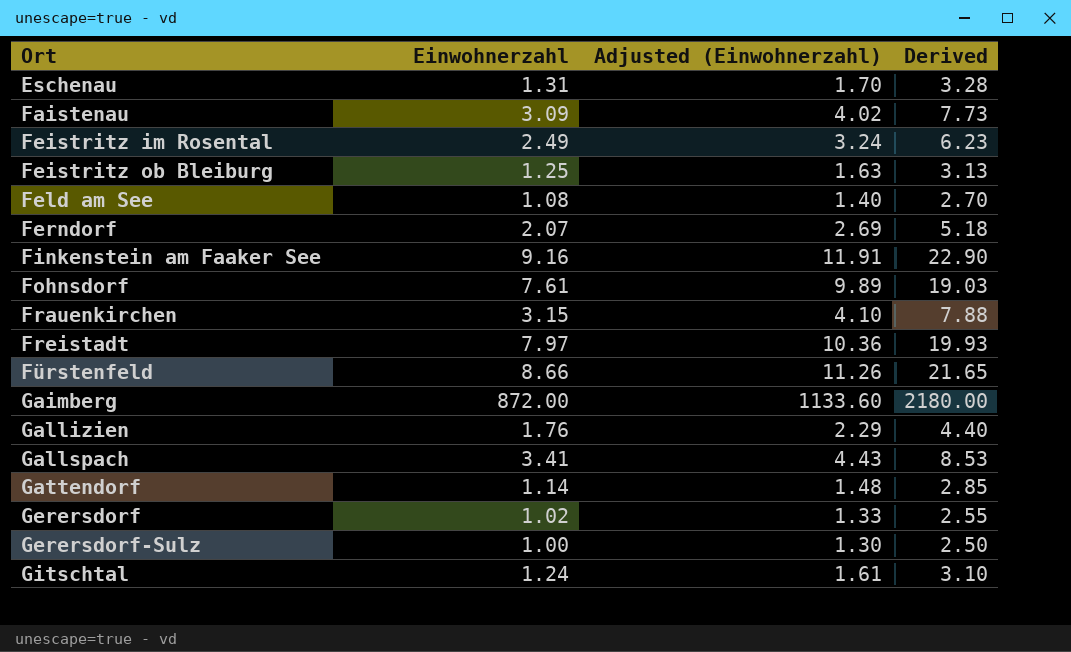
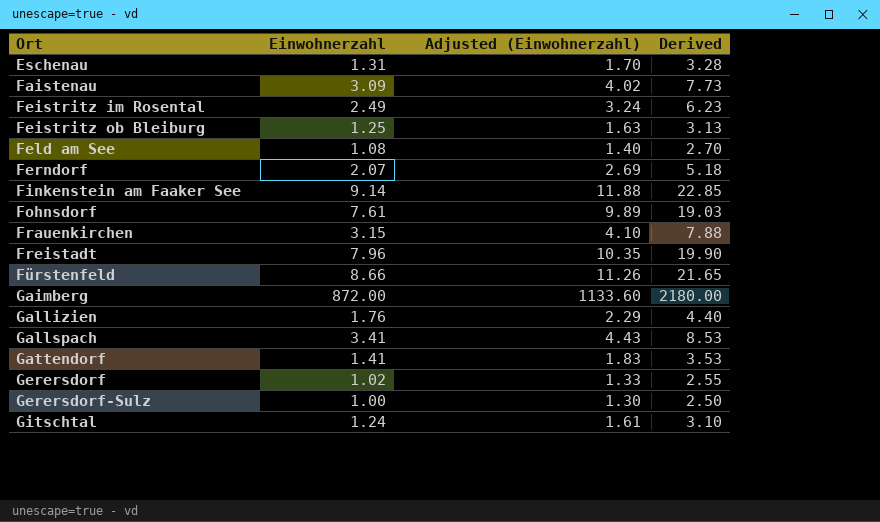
Finkenstein am Faaker See | Einwohnerzahl: 9.16 -> 9.14
Finkenstein am Faaker See | Adjusted (Einwohnerzahl): 11.91 -> 11.88
Finkenstein am Faaker See | Derived: 22.90 -> 22.85
Freistadt | Einwohnerzahl: 7.97 -> 7.96
Freistadt | Adjusted (Einwohnerzahl): 10.36 -> 10.35
Freistadt | Derived: 19.93 -> 19.90
Gattendorf | Einwohnerzahl: 1.14 -> 1.41
Gattendorf | Adjusted (Einwohnerzahl): 1.48 -> 1.83
Gattendorf | Derived: 2.85 -> 3.53

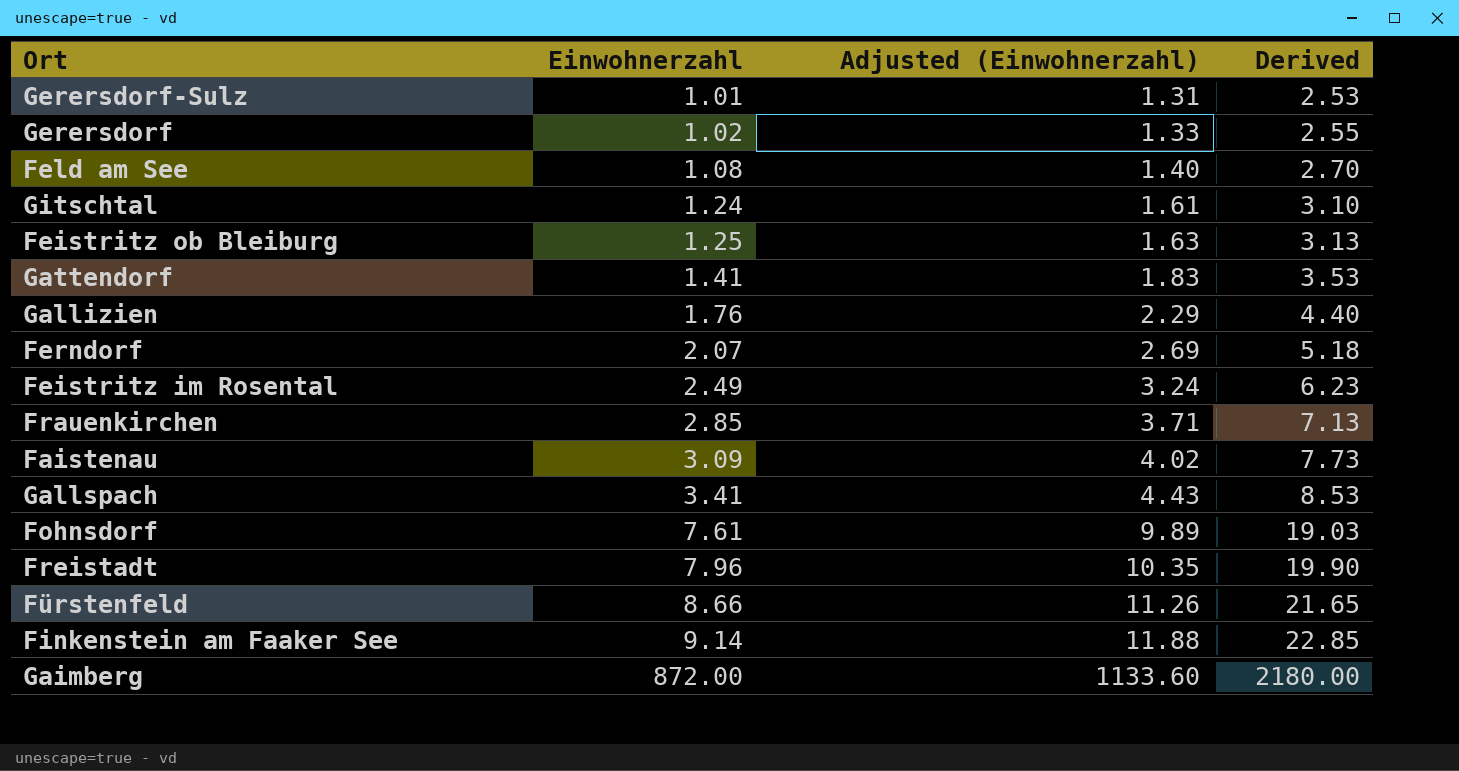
row order: Ort ascending -> Einwohnerzahl ascending
row Eschenau: 1.31 | 1.70 | 3.28 -> none
Gerersdorf-Sulz | Einwohnerzahl: 1.00 -> 1.01
Gerersdorf-Sulz | Adjusted (Einwohnerzahl): 1.30 -> 1.31
Gerersdorf-Sulz | Derived: 2.50 -> 2.53
Frauenkirchen | Einwohnerzahl: 3.15 -> 2.85
Frauenkirchen | Adjusted (Einwohnerzahl): 4.10 -> 3.71
Frauenkirchen | Derived: 7.88 -> 7.13

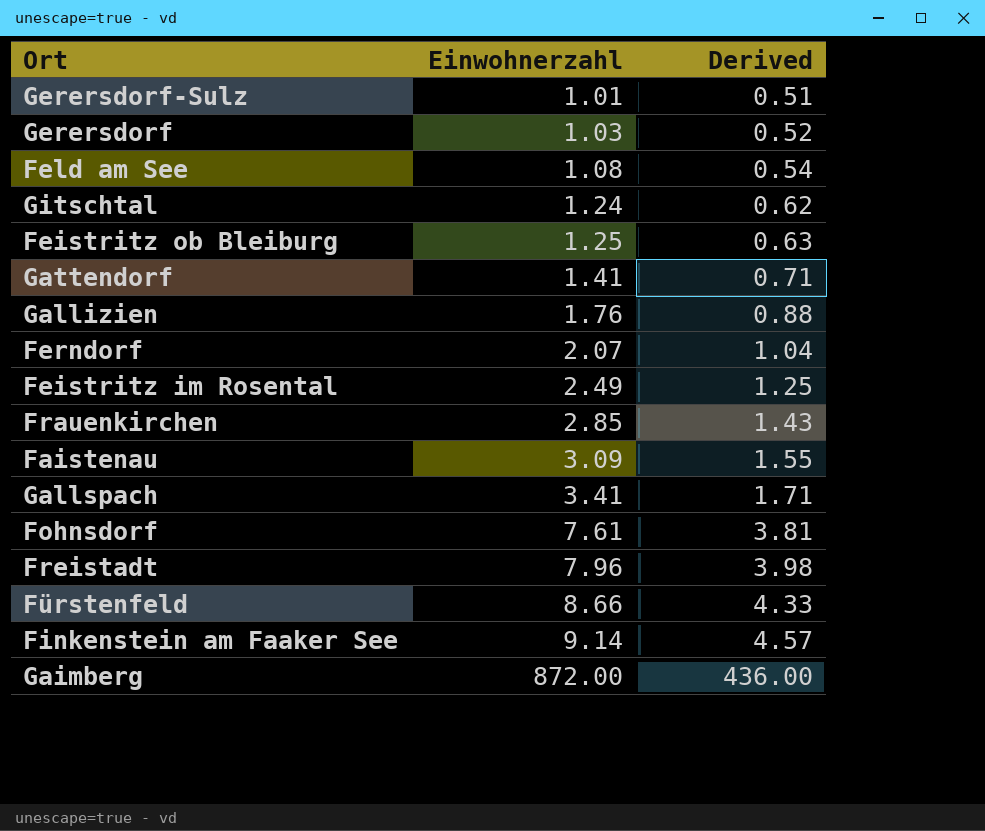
column Adjusted (Einwohnerzahl) | formula: [Einwohnerzahl] * 1.3 -> none
column Derived | formula: [Einwohnerzahl] * 2.5 -> [Einwohnerzahl] * 0.5
Gerersdorf | Einwohnerzahl: 1.02 -> 1.03

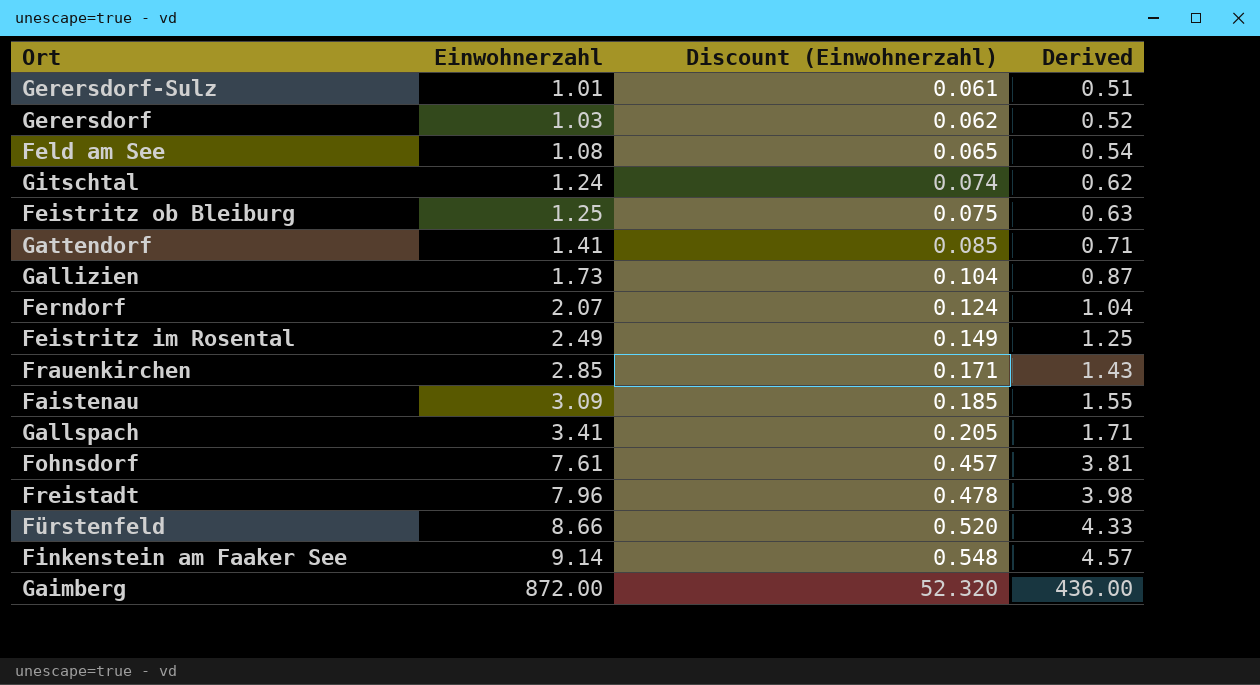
column Discount (Einwohnerzahl) | formula: none -> [Einwohnerzahl] * 0.06
Gallizien | Einwohnerzahl: 1.76 -> 1.73
Gallizien | Derived: 0.88 -> 0.87

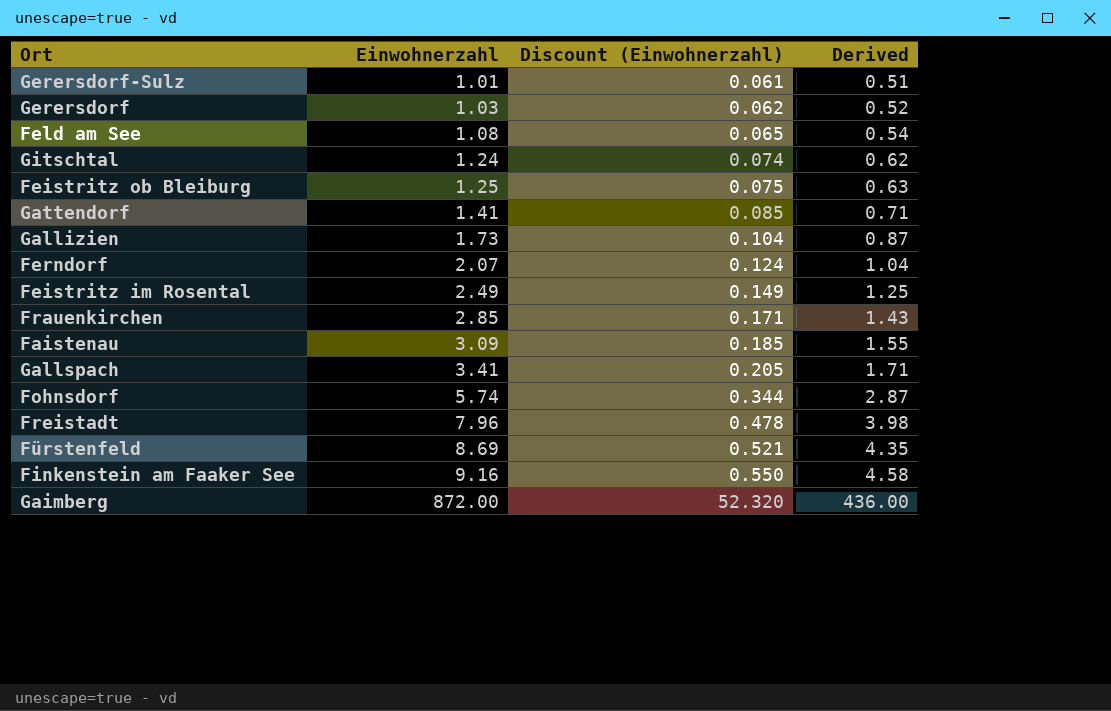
Fohnsdorf | Einwohnerzahl: 7.61 -> 5.74
Fohnsdorf | Discount (Einwohnerzahl): 0.457 -> 0.344
Fohnsdorf | Derived: 3.81 -> 2.87
Fürstenfeld | Einwohnerzahl: 8.66 -> 8.69
Fürstenfeld | Discount (Einwohnerzahl): 0.520 -> 0.521
Fürstenfeld | Derived: 4.33 -> 4.35
Finkenstein am Faaker See | Einwohnerzahl: 9.14 -> 9.16
Finkenstein am Faaker See | Discount (Einwohnerzahl): 0.548 -> 0.550
Finkenstein am Faaker See | Derived: 4.57 -> 4.58

